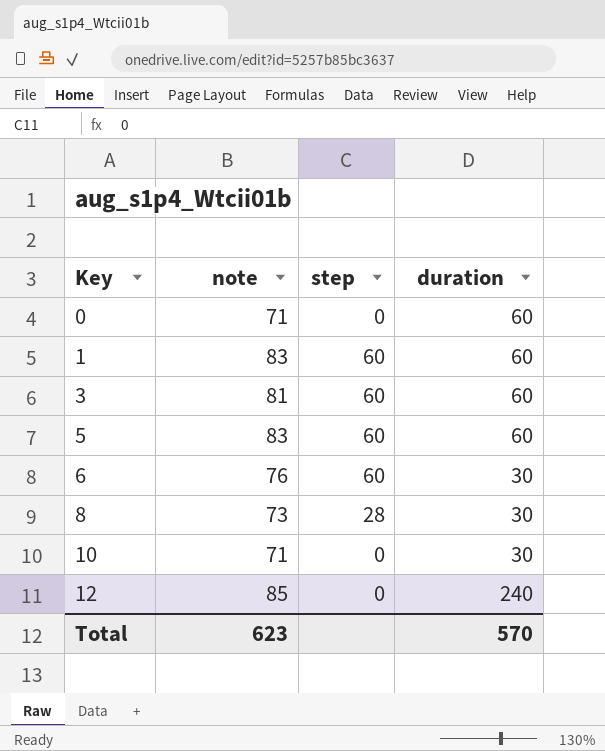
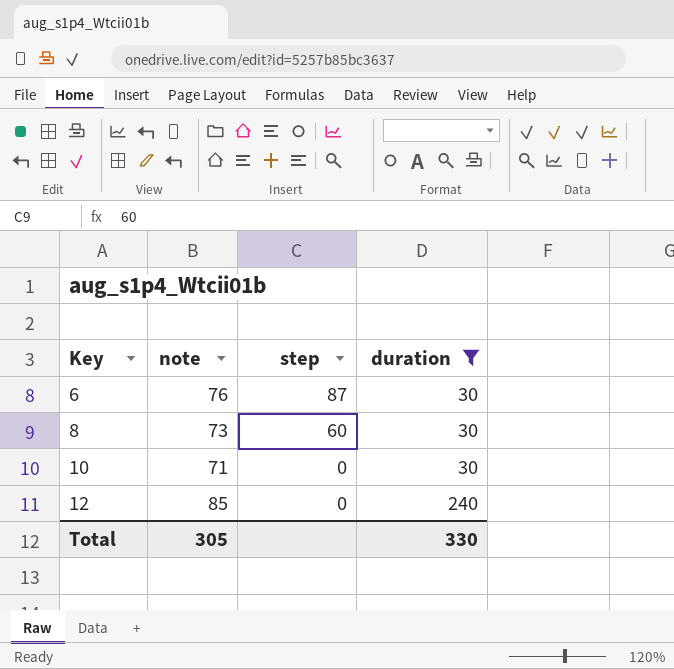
filter: none -> duration != 60
6 | step: 60 -> 87
8 | step: 28 -> 60
Total | note: 623 -> 305
Total | duration: 570 -> 330

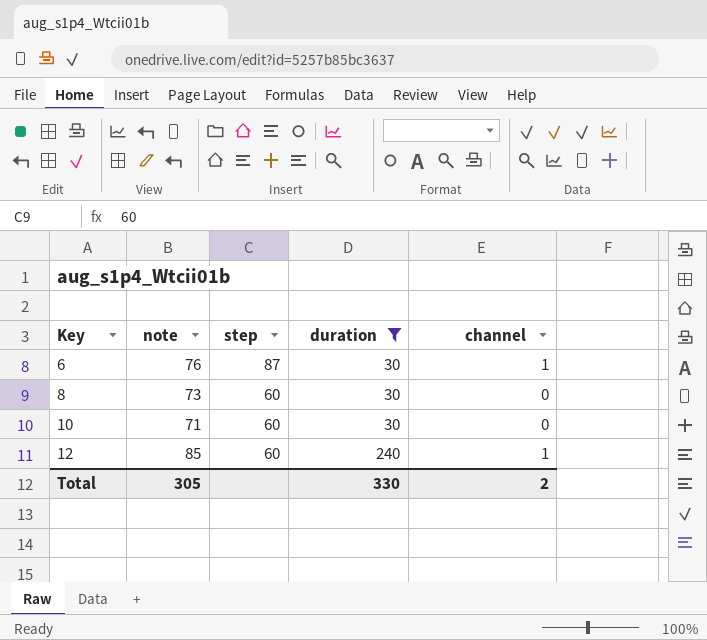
column channel | position: none -> 5
10 | step: 0 -> 60
12 | step: 0 -> 60

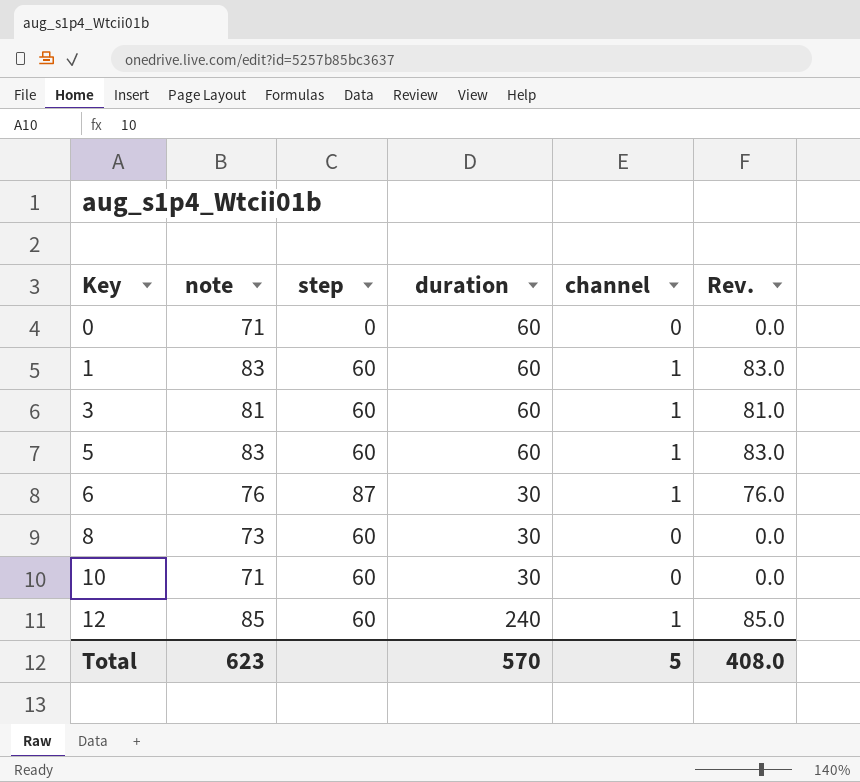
filter: duration != 60 -> none
column Rev. | formula: none -> [note] * [channel]
Total | note: 305 -> 623
Total | duration: 330 -> 570
Total | channel: 2 -> 5

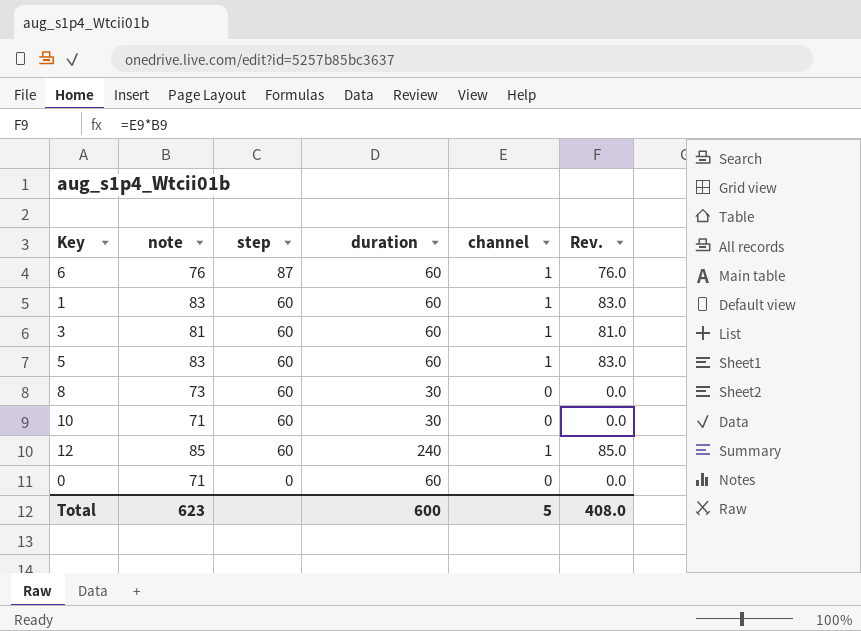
row order: Key ascending -> step descending
6 | duration: 30 -> 60
Total | duration: 570 -> 600

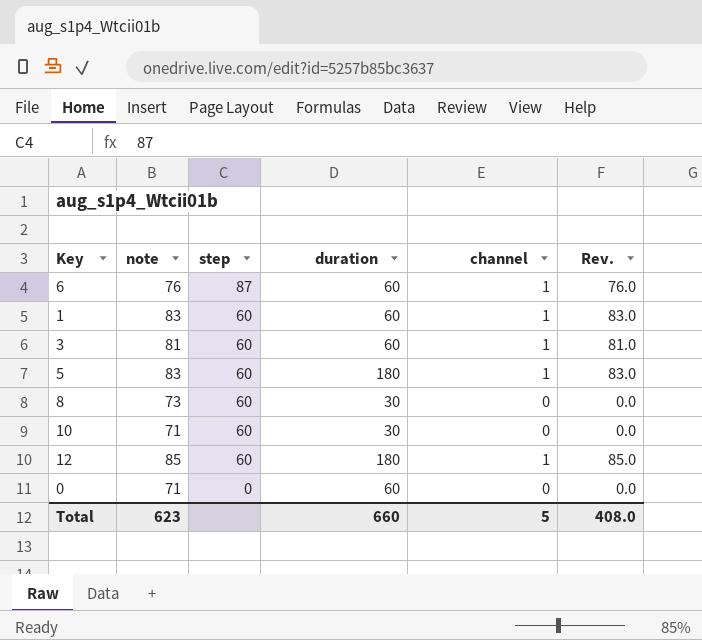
5 | duration: 60 -> 180
12 | duration: 240 -> 180
Total | duration: 600 -> 660

